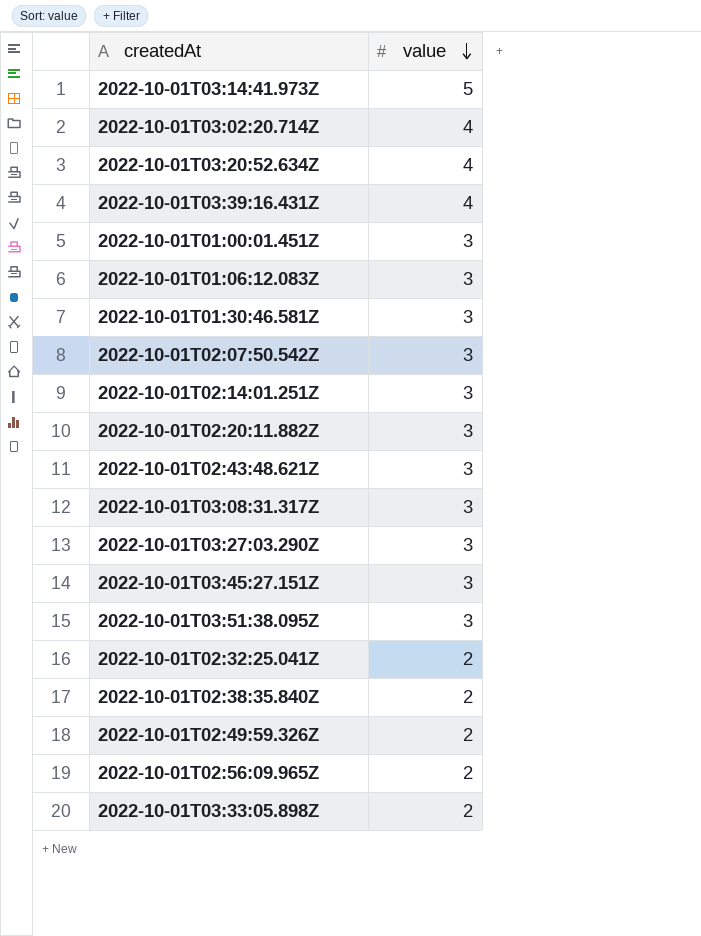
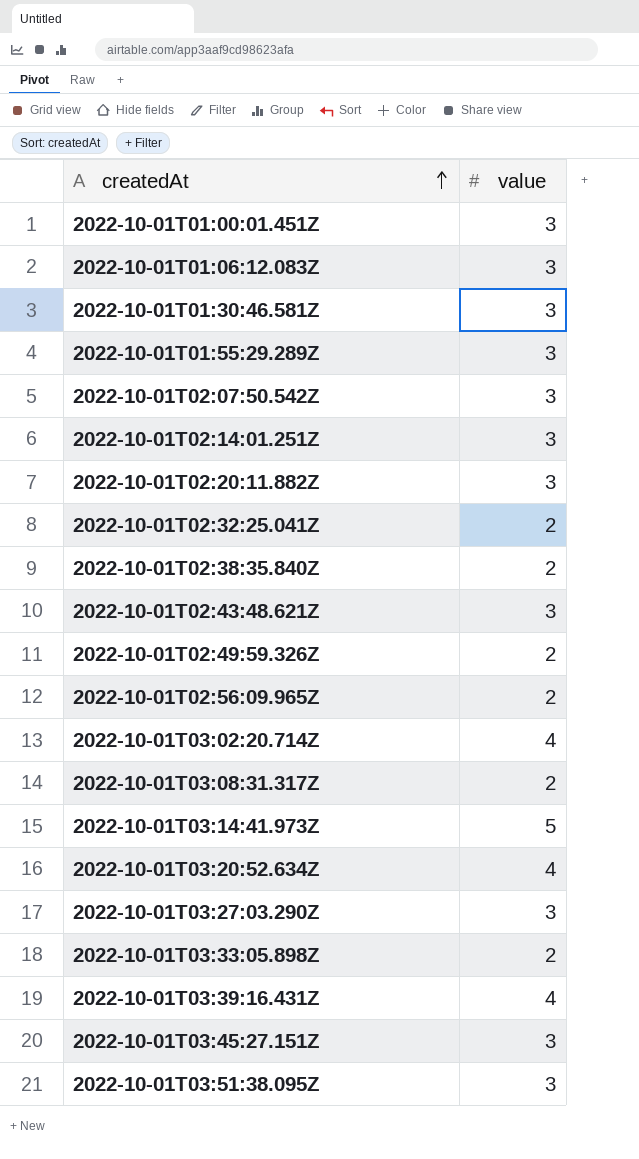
row order: value descending -> createdAt ascending
row 2022-10-01T01:55:29.289Z: none -> 3
2022-10-01T03:08:31.317Z | value: 3 -> 2

